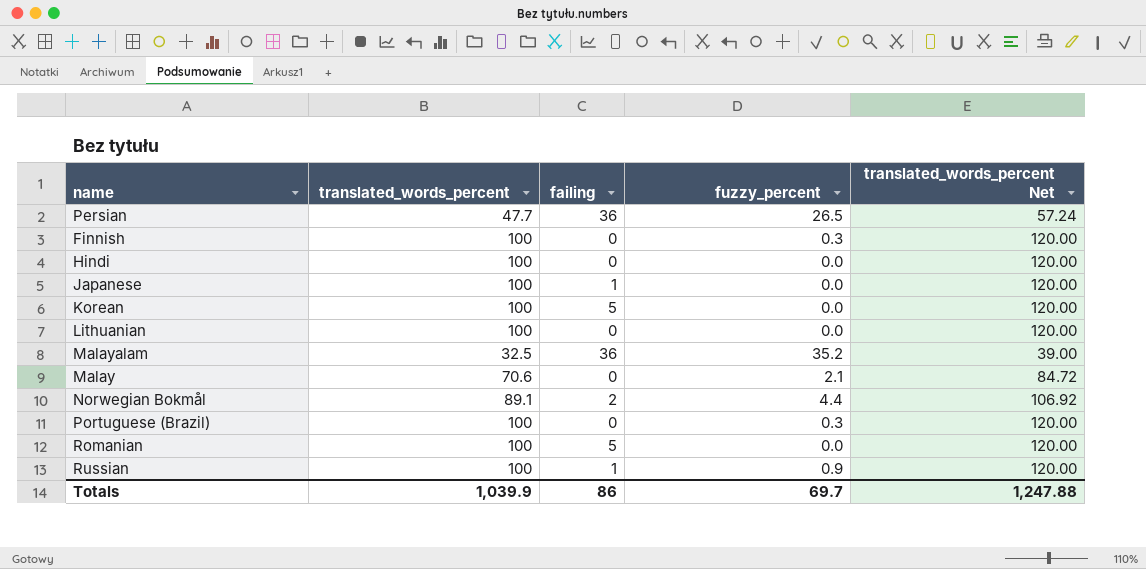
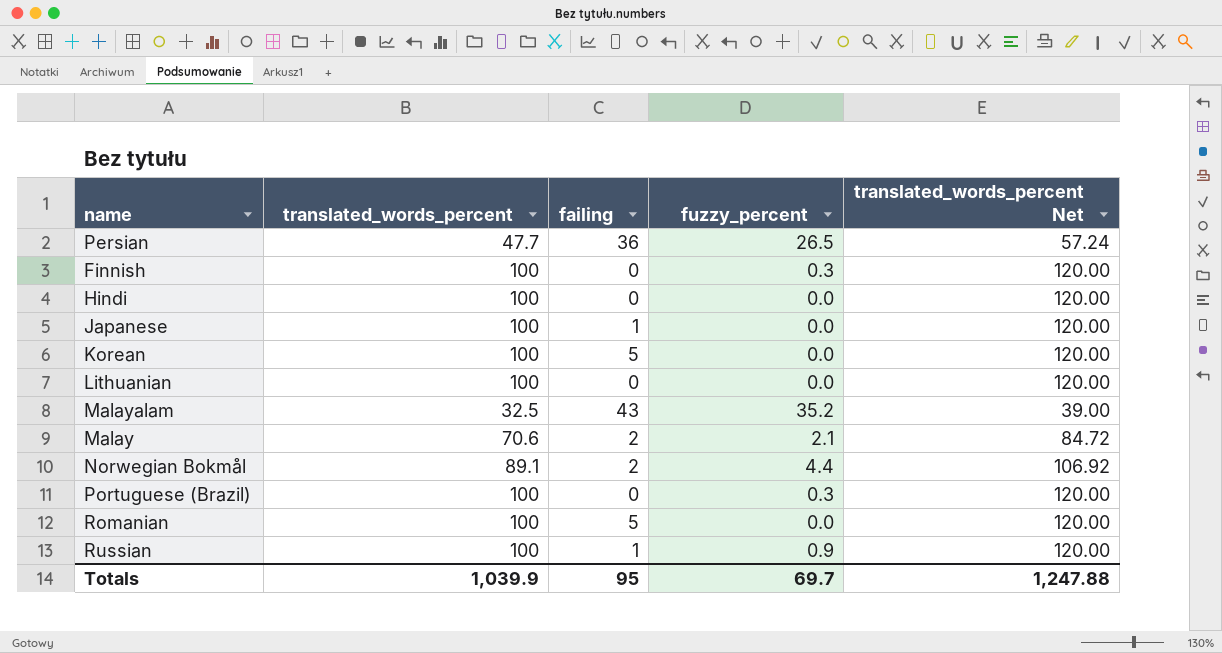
Malayalam | failing: 36 -> 43
Malay | failing: 0 -> 2
Totals | failing: 86 -> 95

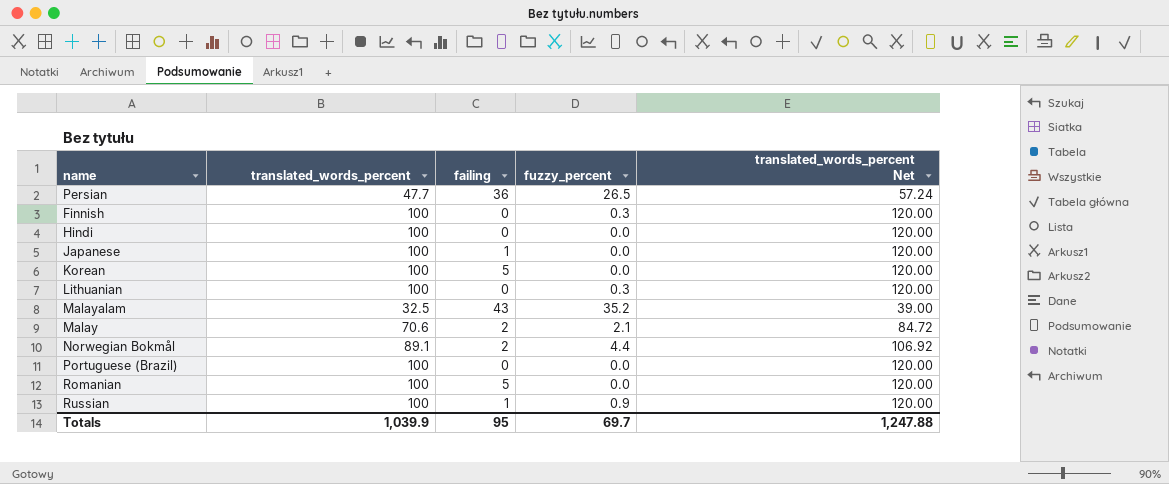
Lithuanian | fuzzy_percent: 0.0 -> 0.3
Portuguese (Brazil) | fuzzy_percent: 0.3 -> 0.0

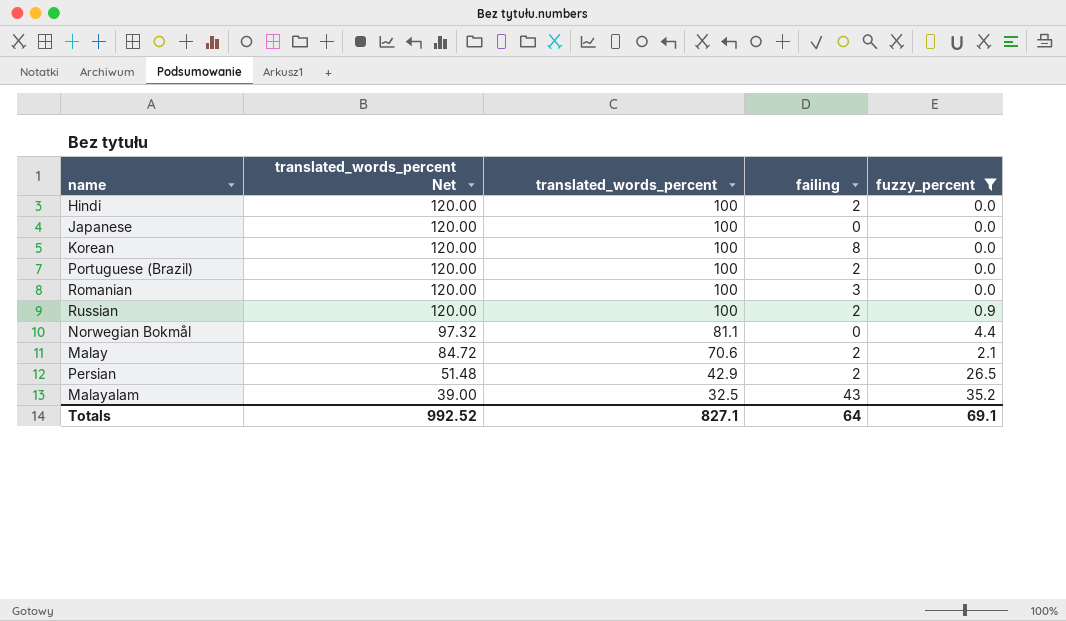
filter: none -> fuzzy_percent != 0.3
row order: none -> translated_words_percent Net descending
column translated_words_percent Net | position: 5 -> 2
Hindi | failing: 0 -> 2
Japanese | failing: 1 -> 0
Korean | failing: 5 -> 8
Portuguese (Brazil) | failing: 0 -> 2
Romanian | failing: 5 -> 3
Russian | failing: 1 -> 2
Norwegian Bokmål | translated_words_percent Net: 106.92 -> 97.32
Norwegian Bokmål | translated_words_percent: 89.1 -> 81.1
Norwegian Bokmål | failing: 2 -> 0
Persian | translated_words_percent Net: 57.24 -> 51.48
Persian | translated_words_percent: 47.7 -> 42.9
Persian | failing: 36 -> 2
Totals | translated_words_percent Net: 1,247.88 -> 992.52
Totals | translated_words_percent: 1,039.9 -> 827.1
Totals | failing: 95 -> 64
Totals | fuzzy_percent: 69.7 -> 69.1

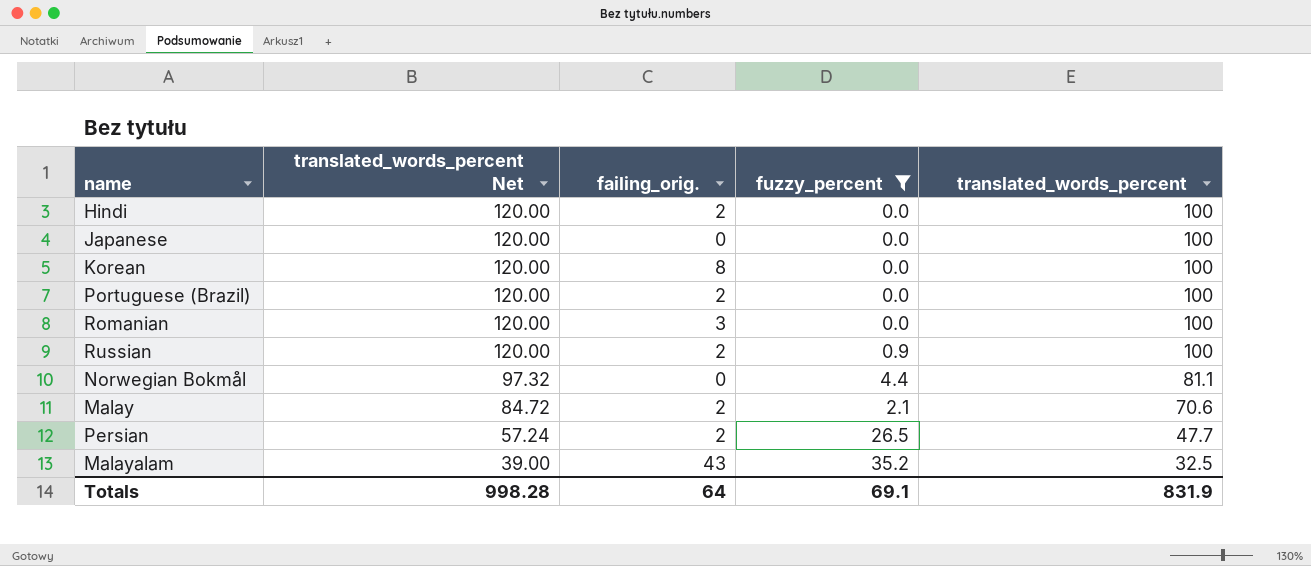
column name: failing -> failing_orig.
column translated_words_percent | position: 3 -> 5
Persian | translated_words_percent Net: 51.48 -> 57.24
Persian | translated_words_percent: 42.9 -> 47.7
Totals | translated_words_percent Net: 992.52 -> 998.28
Totals | translated_words_percent: 827.1 -> 831.9

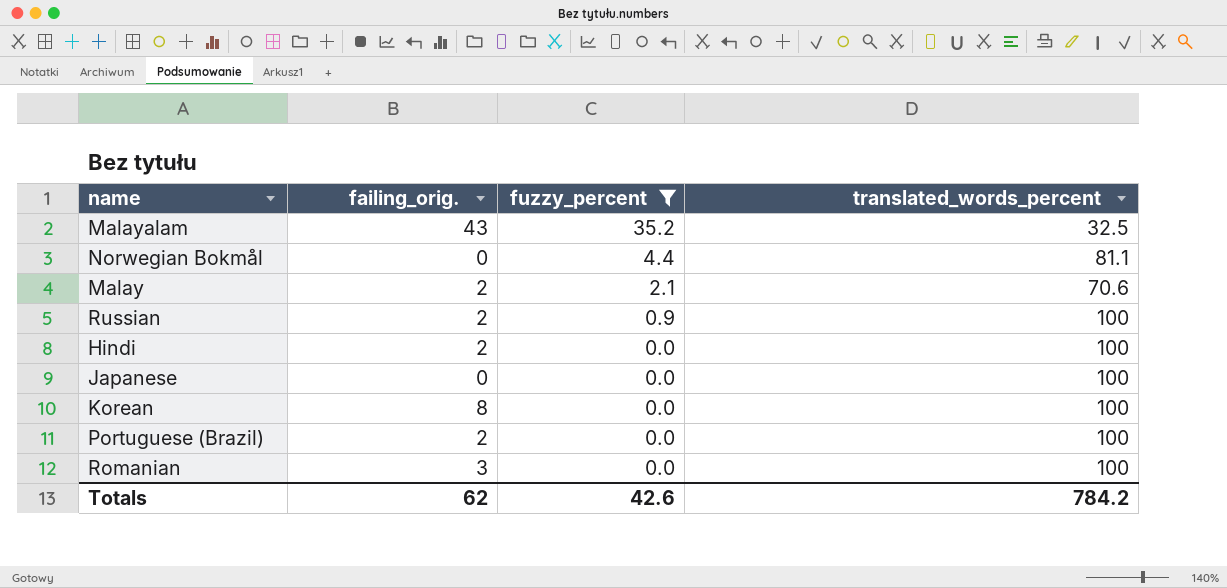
row order: translated_words_percent Net descending -> fuzzy_percent descending
column translated_words_percent Net | formula: [translated_words_percent] * 1.2 -> none
row Persian: 57.24 | 2 | 26.5 | 47.7 -> none
Totals | failing_orig.: 64 -> 62
Totals | fuzzy_percent: 69.1 -> 42.6
Totals | translated_words_percent: 831.9 -> 784.2

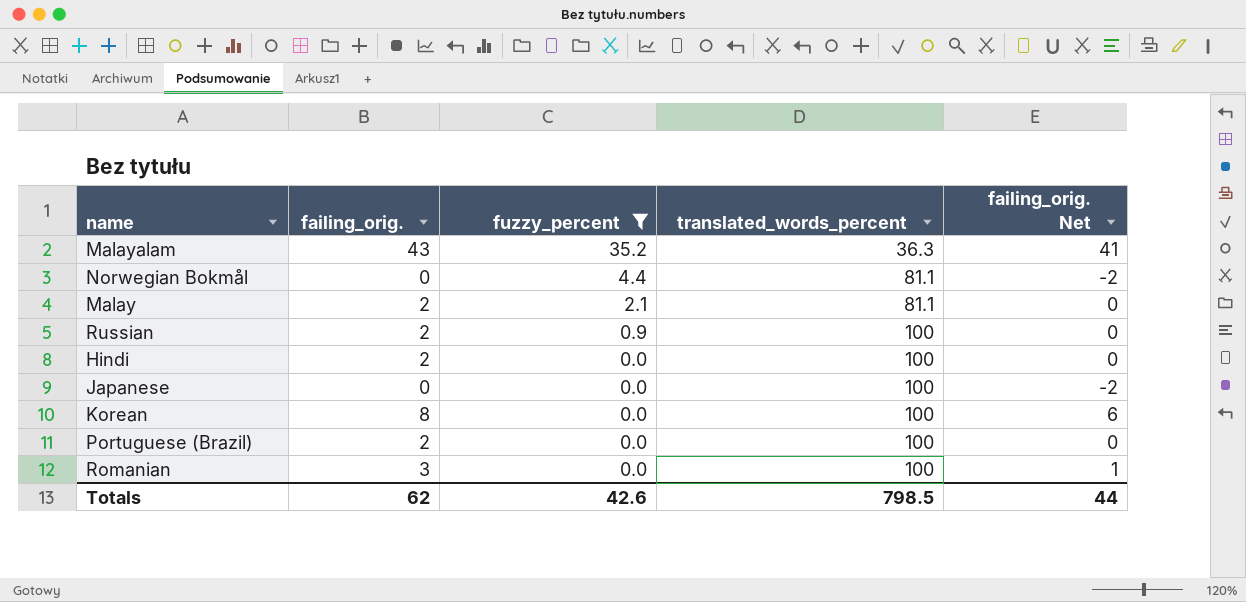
column failing_orig. Net | formula: none -> [failing_orig.] - 2
Malayalam | translated_words_percent: 32.5 -> 36.3
Malay | translated_words_percent: 70.6 -> 81.1
Totals | translated_words_percent: 784.2 -> 798.5

